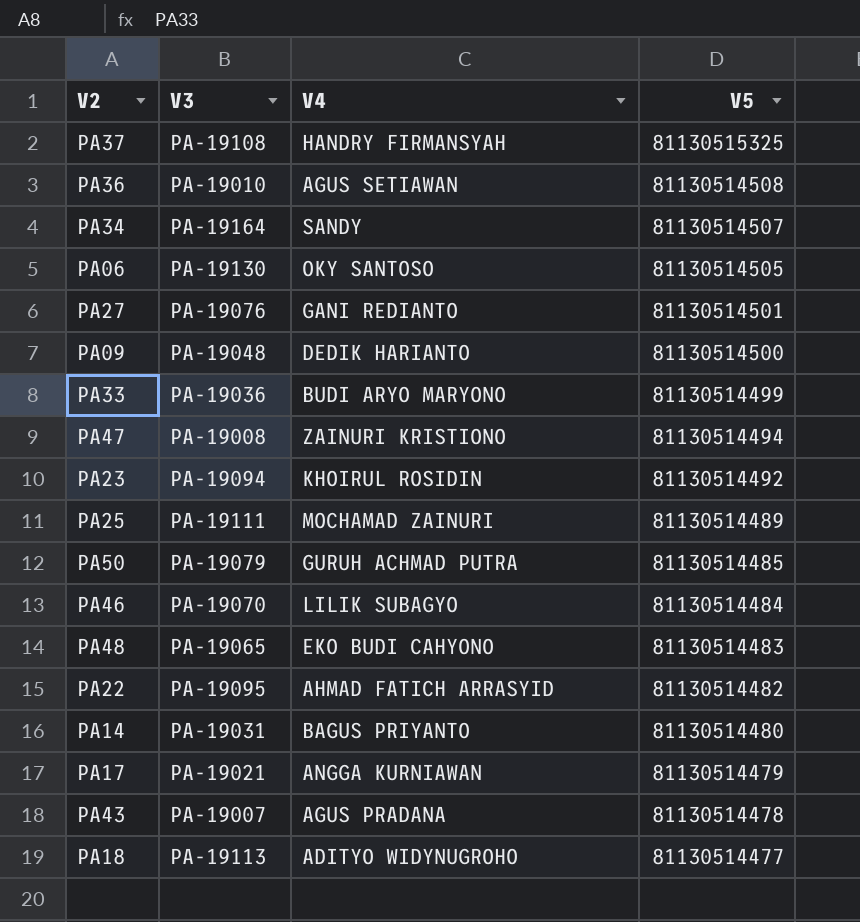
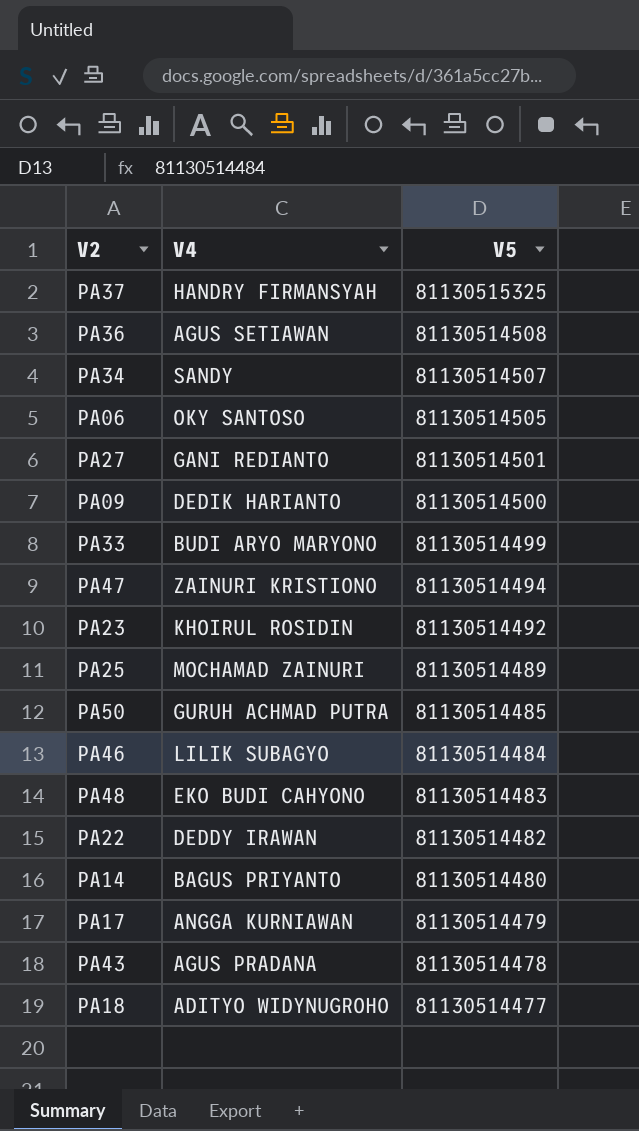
column V3 | position: 2 -> none
PA22 | V4: AHMAD FATICH ARRASYID -> DEDDY IRAWAN

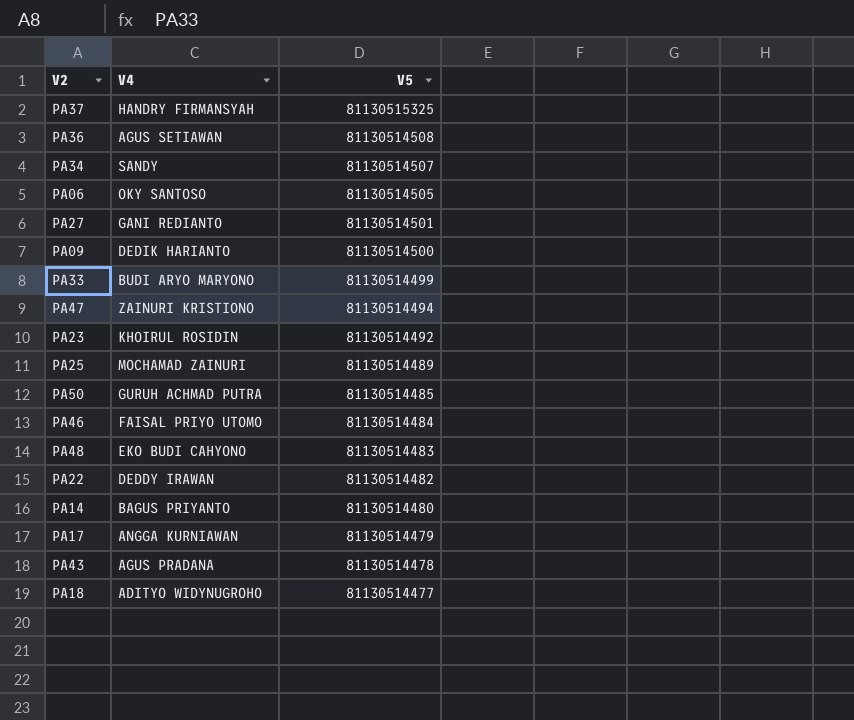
PA46 | V4: LILIK SUBAGYO -> FAISAL PRIYO UTOMO

